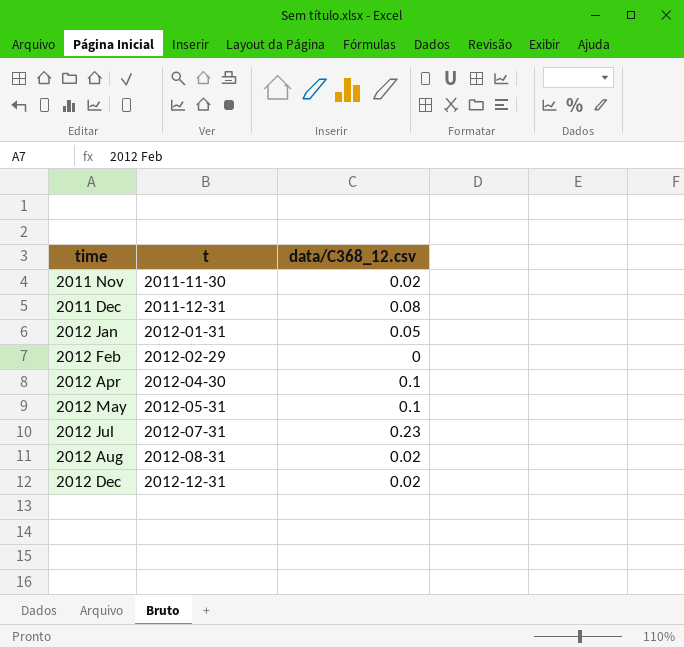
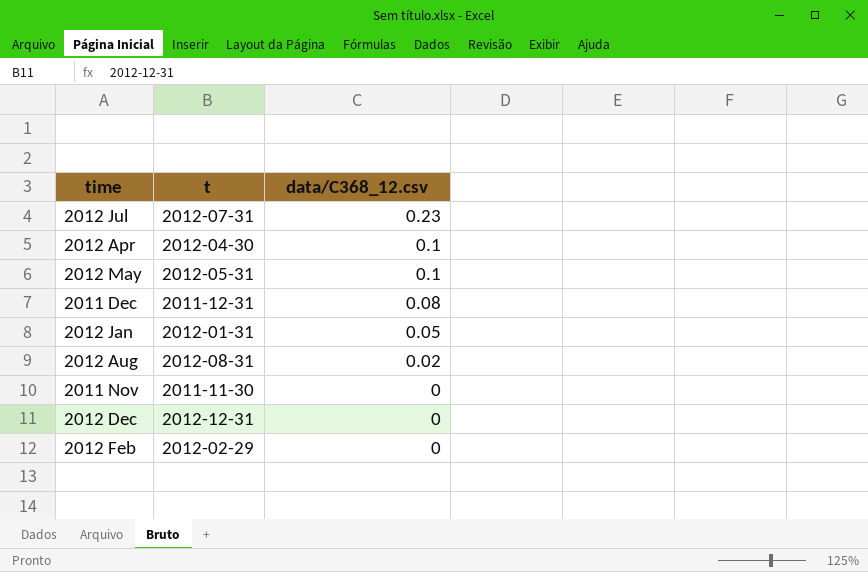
row order: time ascending -> data/C368_12.csv descending
2011 Nov | data/C368_12.csv: 0.02 -> 0
2012 Dec | data/C368_12.csv: 0.02 -> 0

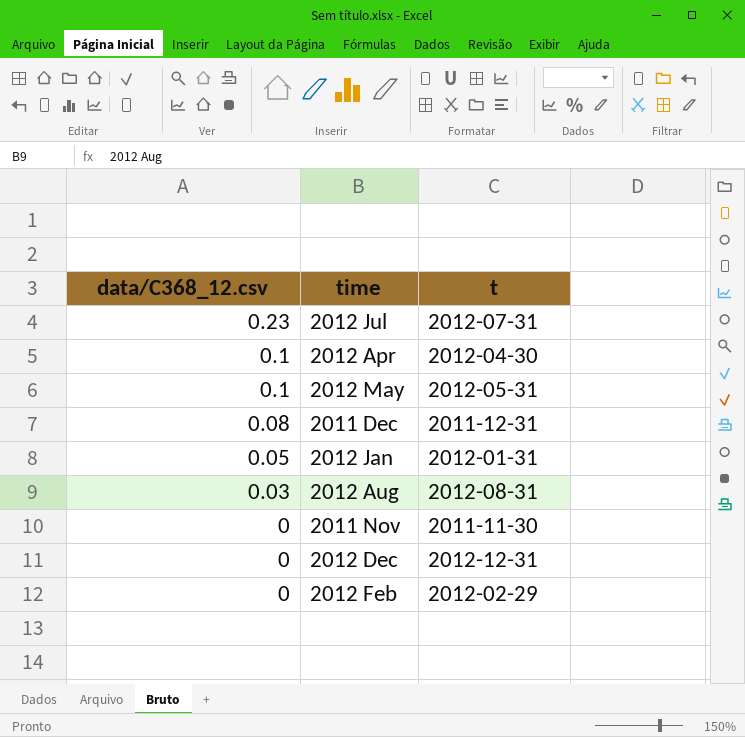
column data/C368_12.csv | position: 3 -> 1
2012 Aug | data/C368_12.csv: 0.02 -> 0.03

